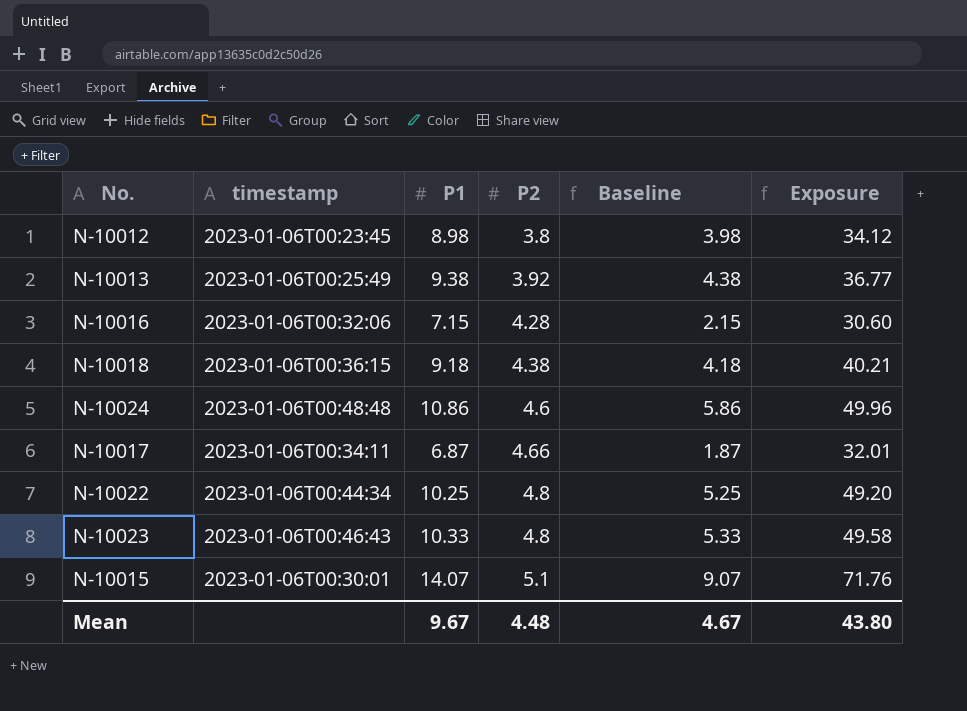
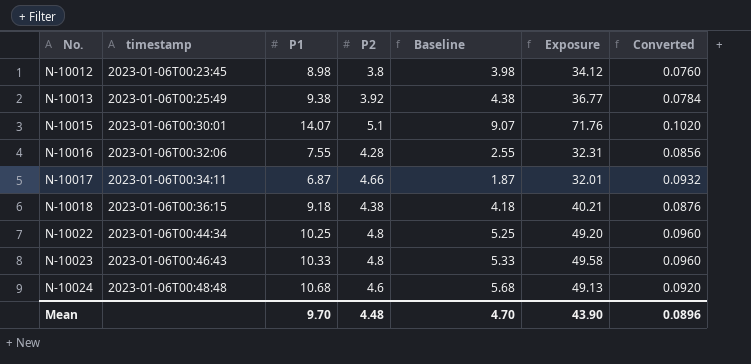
row order: P2 ascending -> No. ascending
column Converted | formula: none -> [P2] * 0.02
N-10016 | P1: 7.15 -> 7.55
N-10016 | Baseline: 2.15 -> 2.55
N-10016 | Exposure: 30.60 -> 32.31
N-10024 | P1: 10.86 -> 10.68
N-10024 | Baseline: 5.86 -> 5.68
N-10024 | Exposure: 49.96 -> 49.13
Mean | P1: 9.67 -> 9.70
Mean | Baseline: 4.67 -> 4.70
Mean | Exposure: 43.80 -> 43.90

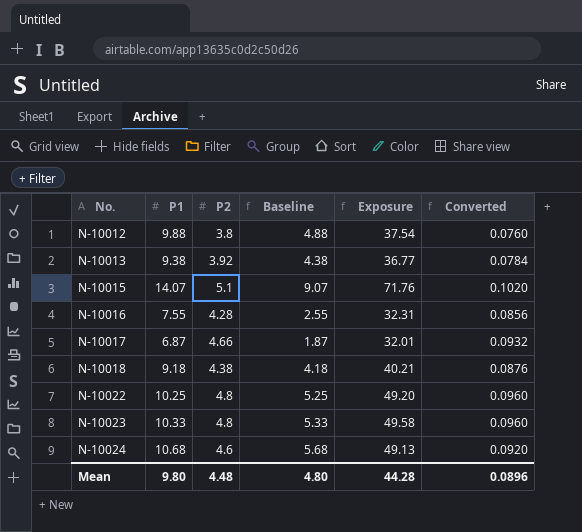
column timestamp | position: 2 -> none
N-10012 | P1: 8.98 -> 9.88
N-10012 | Baseline: 3.98 -> 4.88
N-10012 | Exposure: 34.12 -> 37.54
Mean | P1: 9.70 -> 9.80
Mean | Baseline: 4.70 -> 4.80
Mean | Exposure: 43.90 -> 44.28

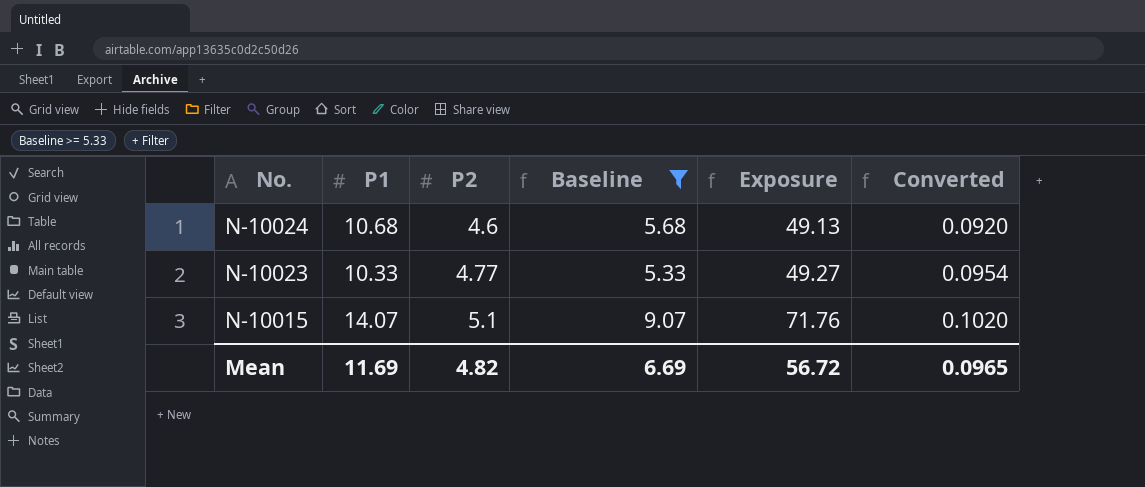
filter: none -> Baseline >= 5.33
row order: No. ascending -> No. descending
N-10023 | P2: 4.8 -> 4.77
N-10023 | Exposure: 49.58 -> 49.27
N-10023 | Converted: 0.0960 -> 0.0954
Mean | P1: 9.80 -> 11.69
Mean | P2: 4.48 -> 4.82
Mean | Baseline: 4.80 -> 6.69
Mean | Exposure: 44.28 -> 56.72
Mean | Converted: 0.0896 -> 0.0965

